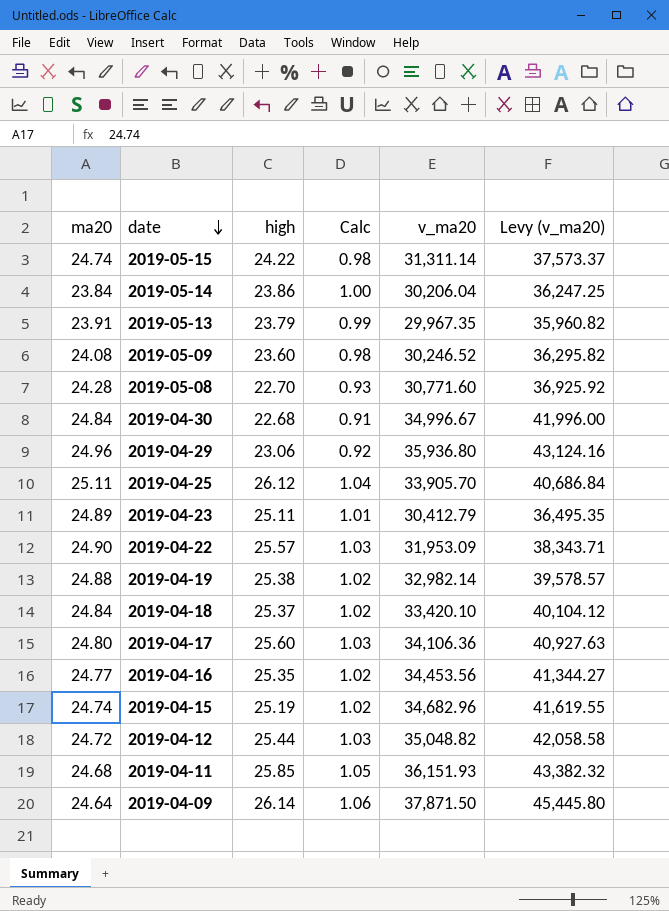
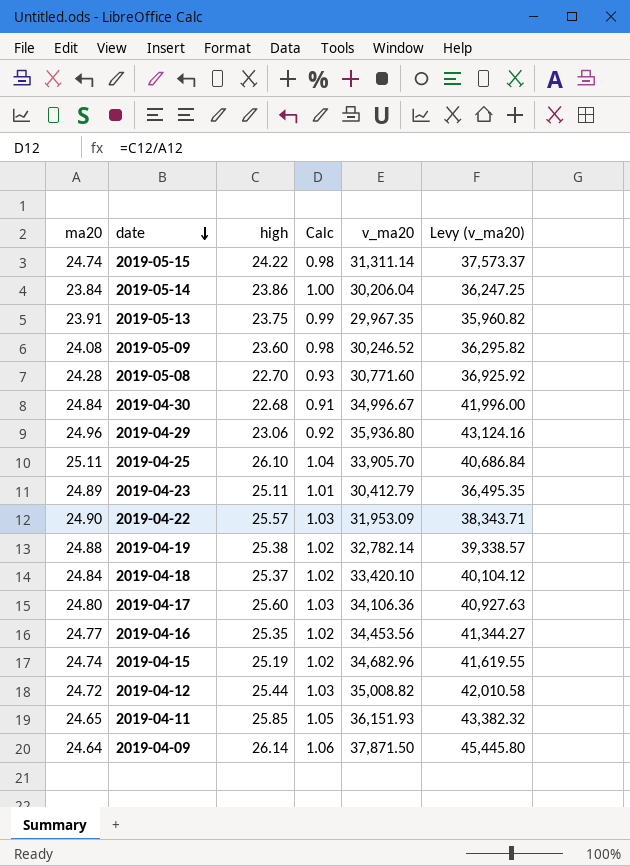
2019-05-13 | high: 23.79 -> 23.75
2019-04-25 | high: 26.12 -> 26.10
2019-04-19 | v_ma20: 32,982.14 -> 32,782.14
2019-04-19 | Levy (v_ma20): 39,578.57 -> 39,338.57
2019-04-12 | v_ma20: 35,048.82 -> 35,008.82
2019-04-12 | Levy (v_ma20): 42,058.58 -> 42,010.58
2019-04-11 | ma20: 24.68 -> 24.65

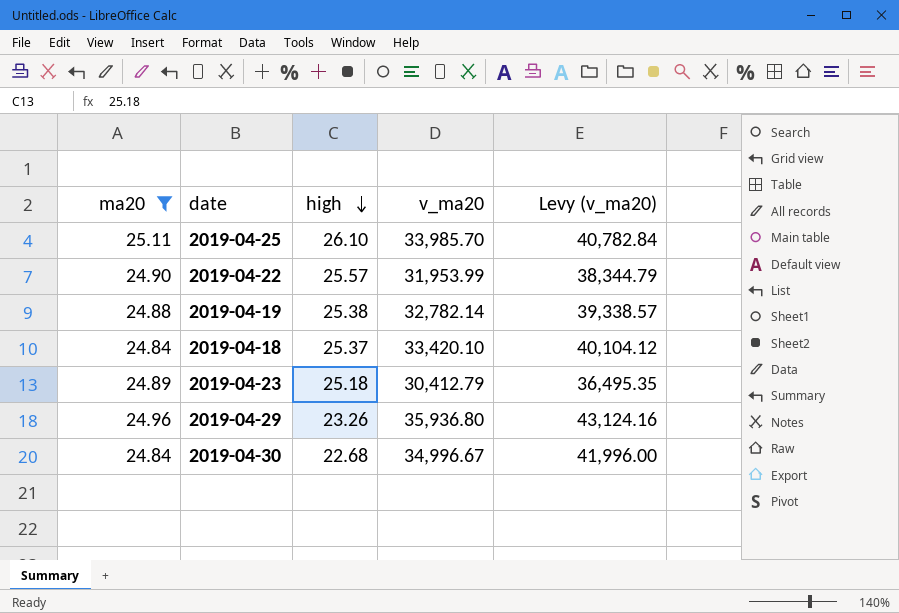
filter: none -> ma20 >= 24.84
row order: date descending -> high descending
column Calc | formula: [high] / [ma20] -> none
2019-04-25 | v_ma20: 33,905.70 -> 33,985.70
2019-04-25 | Levy (v_ma20): 40,686.84 -> 40,782.84
2019-04-22 | v_ma20: 31,953.09 -> 31,953.99
2019-04-22 | Levy (v_ma20): 38,343.71 -> 38,344.79
2019-04-23 | high: 25.11 -> 25.18
2019-04-29 | high: 23.06 -> 23.26

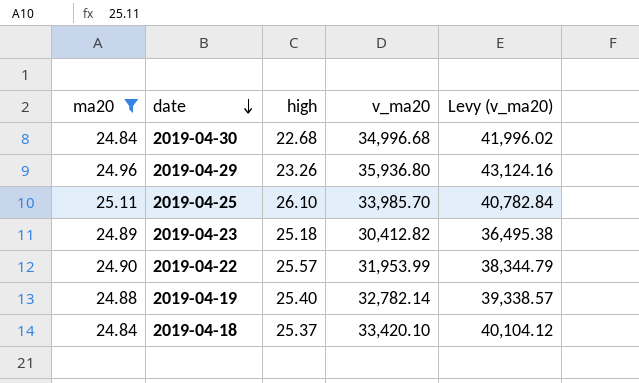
row order: high descending -> date descending
2019-04-30 | v_ma20: 34,996.67 -> 34,996.68
2019-04-30 | Levy (v_ma20): 41,996.00 -> 41,996.02
2019-04-23 | v_ma20: 30,412.79 -> 30,412.82
2019-04-23 | Levy (v_ma20): 36,495.35 -> 36,495.38
2019-04-19 | high: 25.38 -> 25.40

